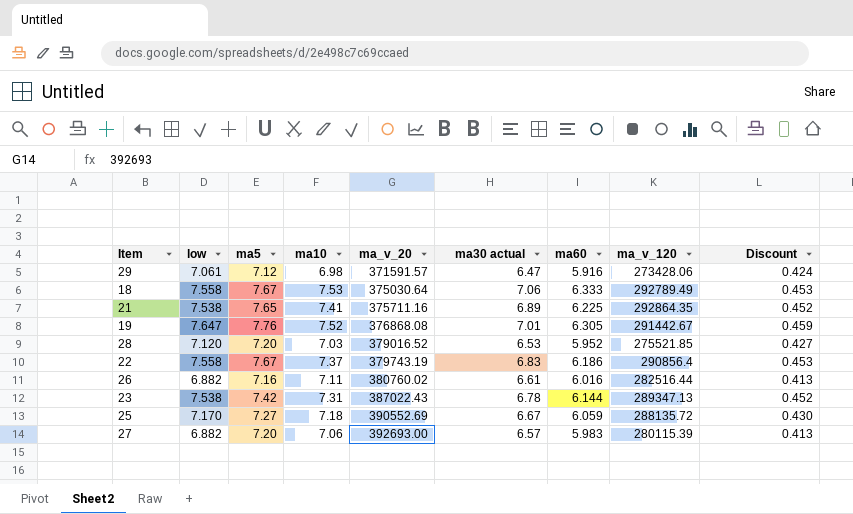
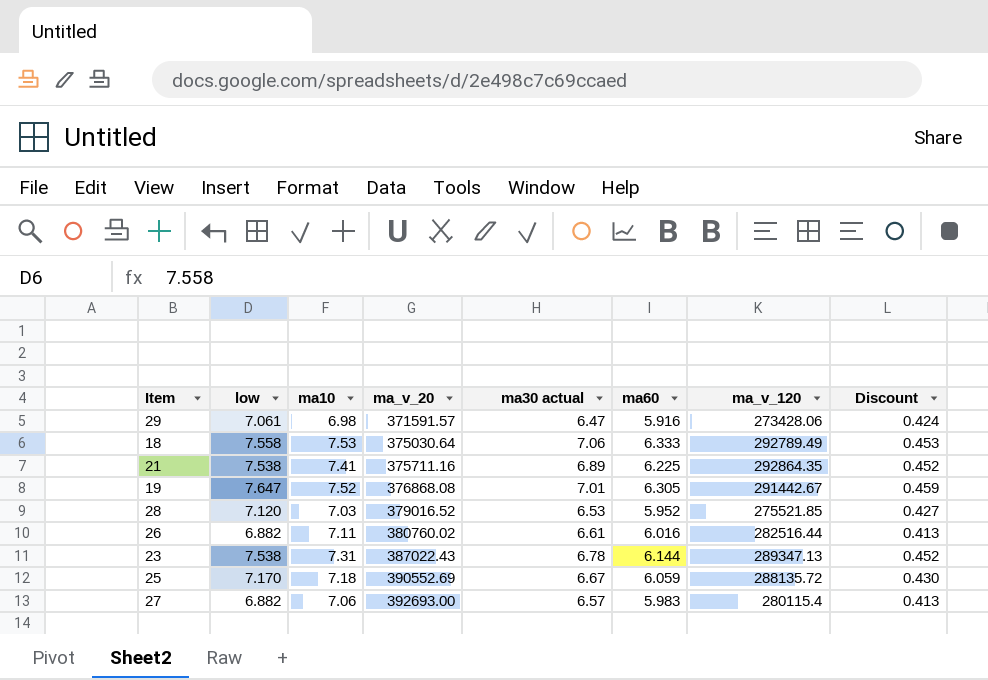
column ma5 | position: 3 -> none
row 22: 7.558 | 7.67 | 7.37 | 379743.19 | 6.83 | 6.186 | 290856.4 | 0.453 -> none
27 | ma_v_120: 280115.39 -> 280115.4

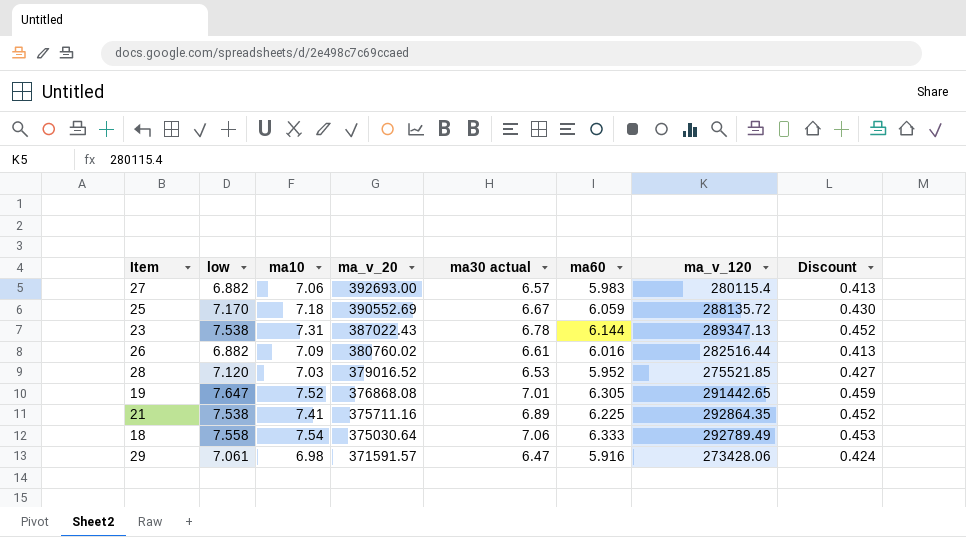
row order: ma_v_20 ascending -> ma_v_20 descending
26 | ma10: 7.11 -> 7.09
19 | ma_v_120: 291442.67 -> 291442.65
18 | ma10: 7.53 -> 7.54

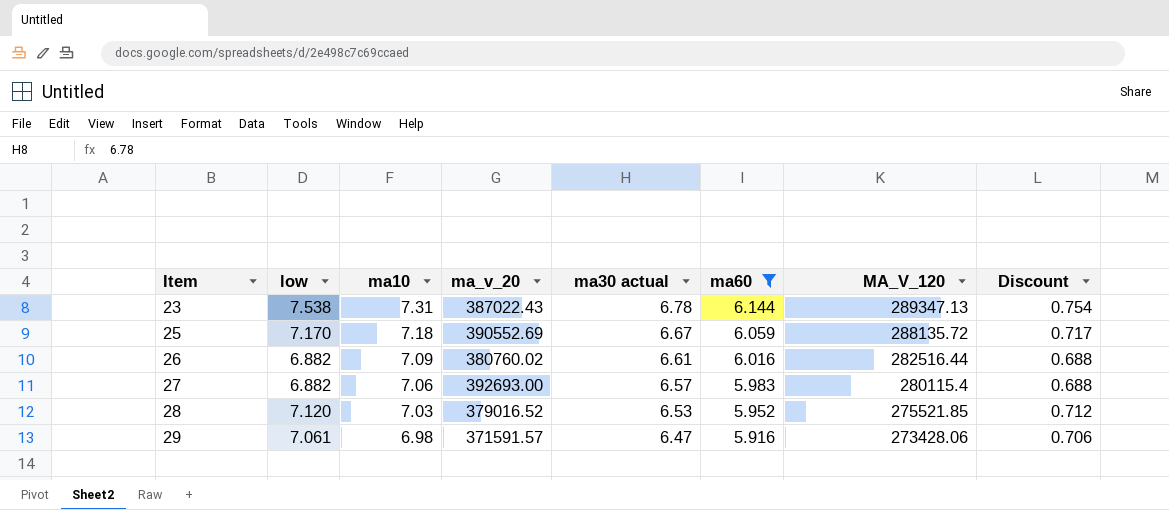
filter: none -> ma60 <= 6.144
row order: ma_v_20 descending -> Item ascending
column name: ma_v_120 -> MA_V_120
column Discount | formula: [low] * 0.06 -> [low] * 0.1

